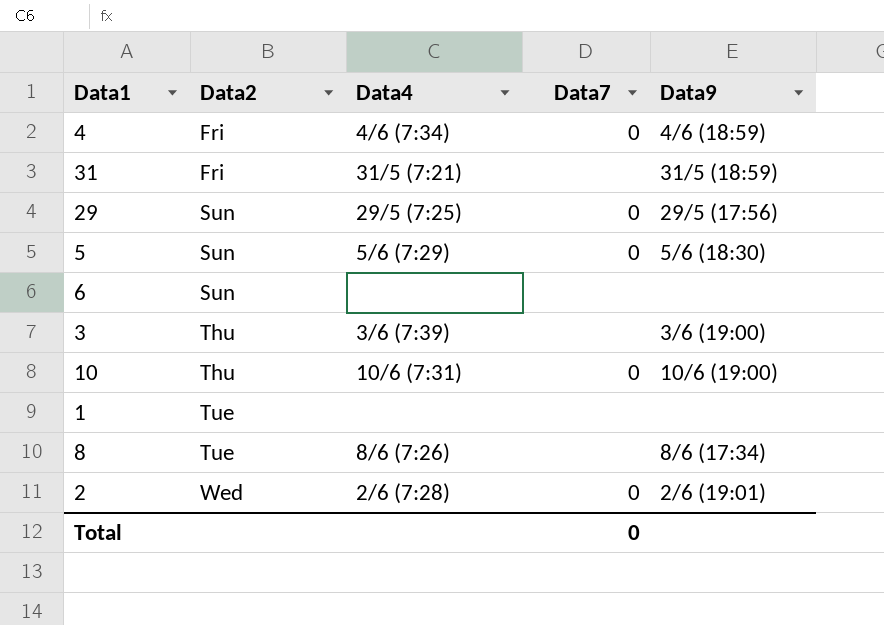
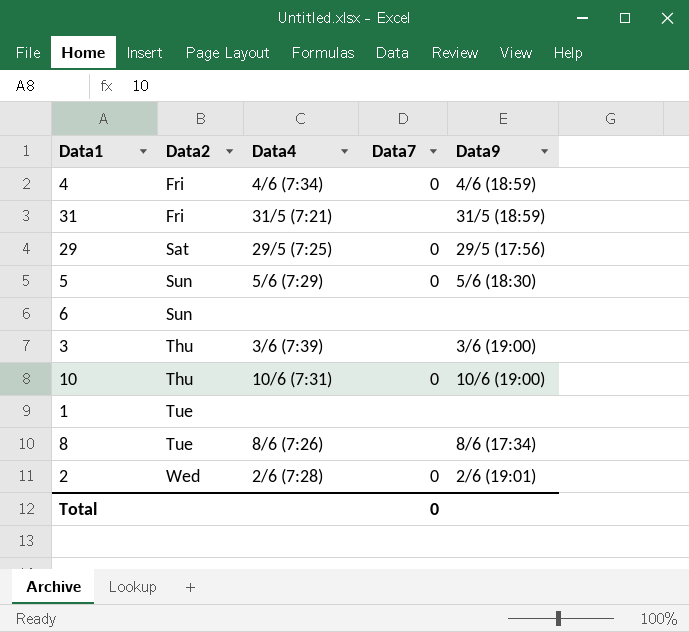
29 | Data2: Sun -> Sat

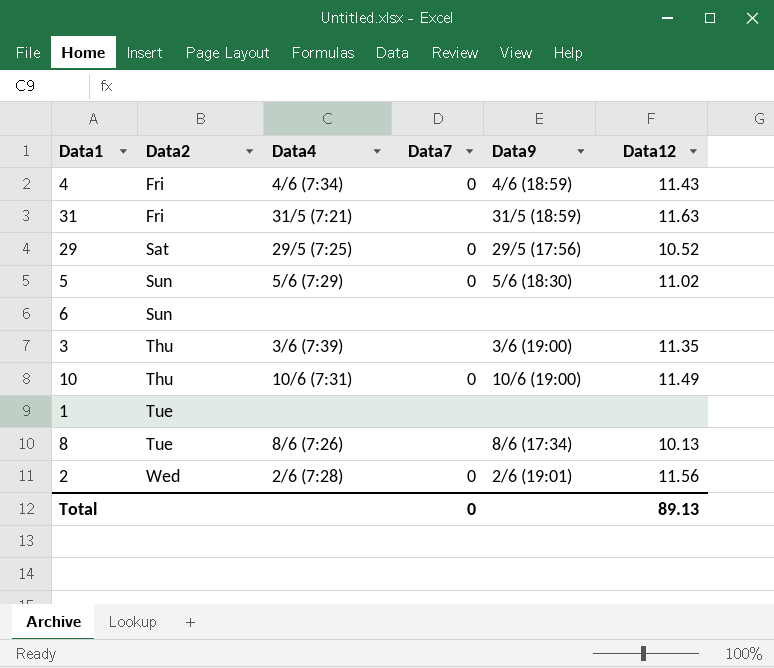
column Data12 | position: none -> 6

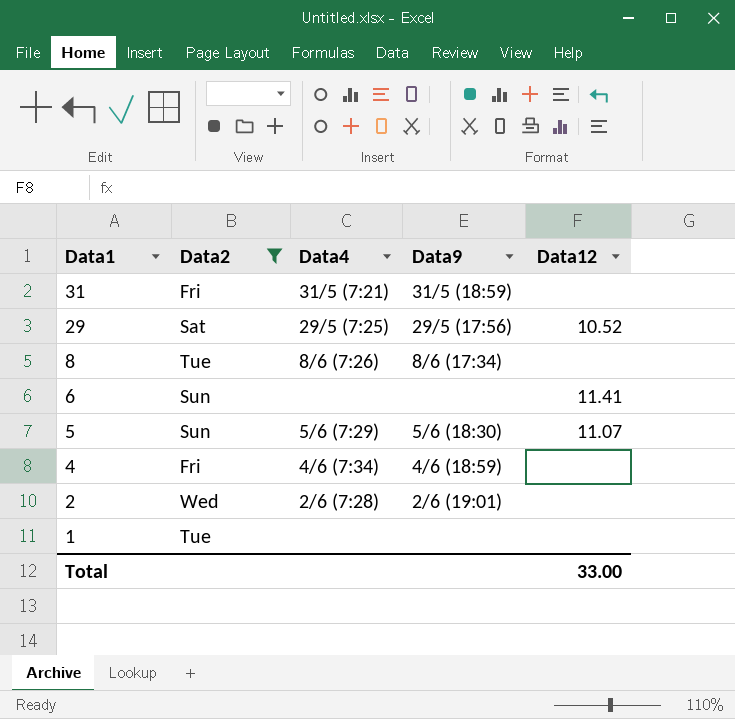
filter: none -> Data2 != Thu
row order: Data2 ascending -> Data1 descending
column Data7 | position: 4 -> none
31 | Data12: 11.63 -> none
8 | Data12: 10.13 -> none
6 | Data12: none -> 11.41
5 | Data12: 11.02 -> 11.07
4 | Data12: 11.43 -> none
2 | Data12: 11.56 -> none
Total | Data12: 89.13 -> 33.00

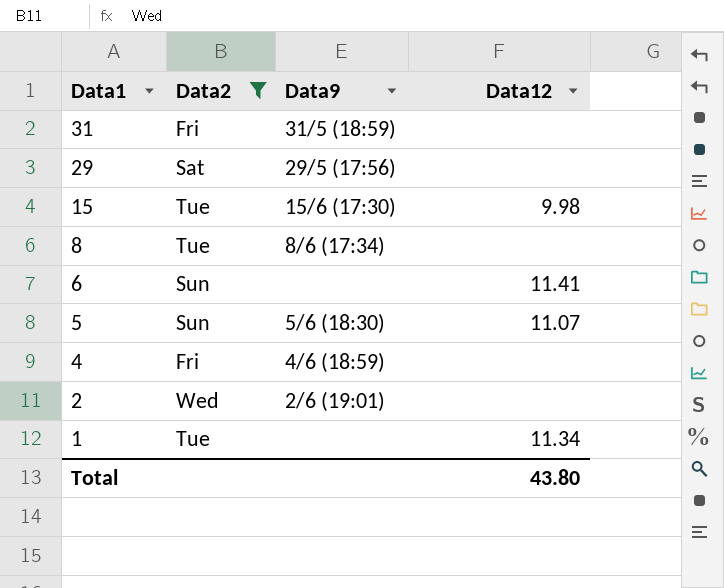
column Data4 | position: 3 -> none
29 | Data12: 10.52 -> none
row 15: none -> Tue | 15/6 (17:30) | 9.98
1 | Data12: none -> 11.34
Total | Data12: 33.00 -> 43.80

